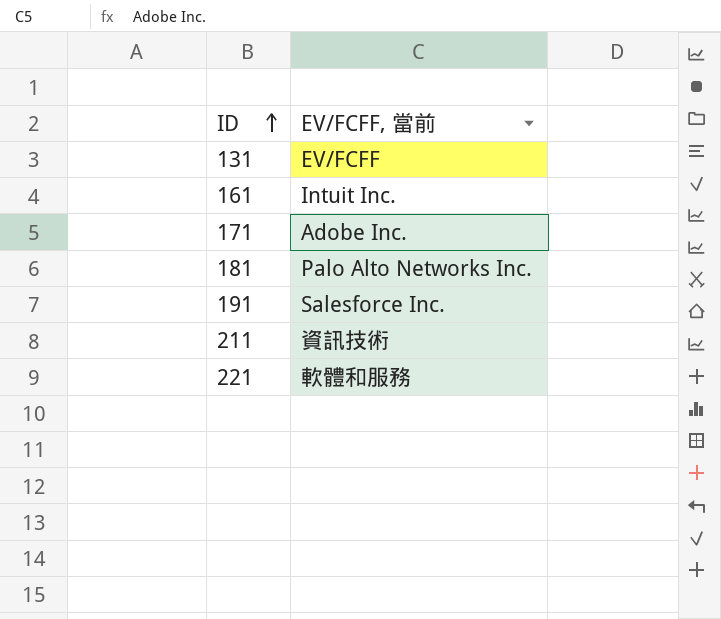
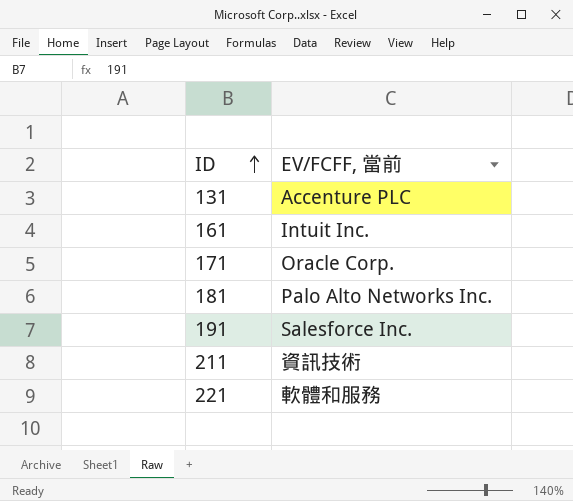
131 | EV/FCFF, 當前: EV/FCFF -> Accenture PLC
171 | EV/FCFF, 當前: Adobe Inc. -> Oracle Corp.

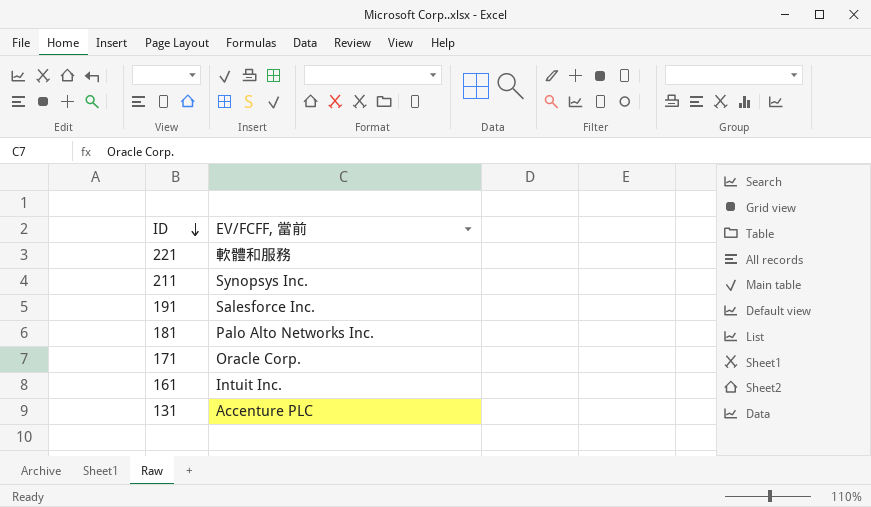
row order: ID ascending -> ID descending
211 | EV/FCFF, 當前: 資訊技術 -> Synopsys Inc.

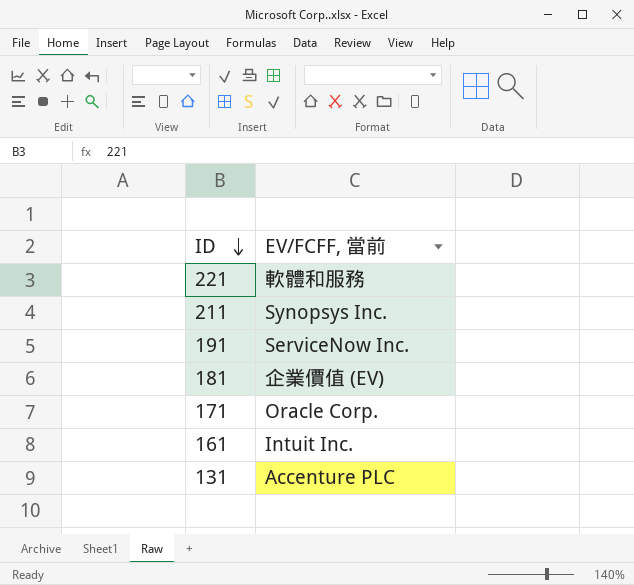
191 | EV/FCFF, 當前: Salesforce Inc. -> ServiceNow Inc.
181 | EV/FCFF, 當前: Palo Alto Networks Inc. -> 企業價值 (EV)

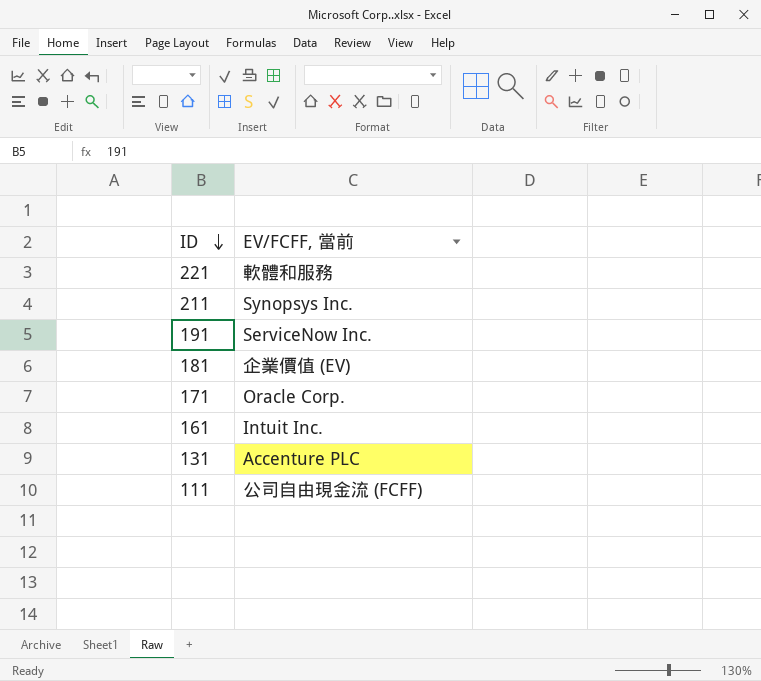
row 111: none -> 公司自由現金流 (FCFF)

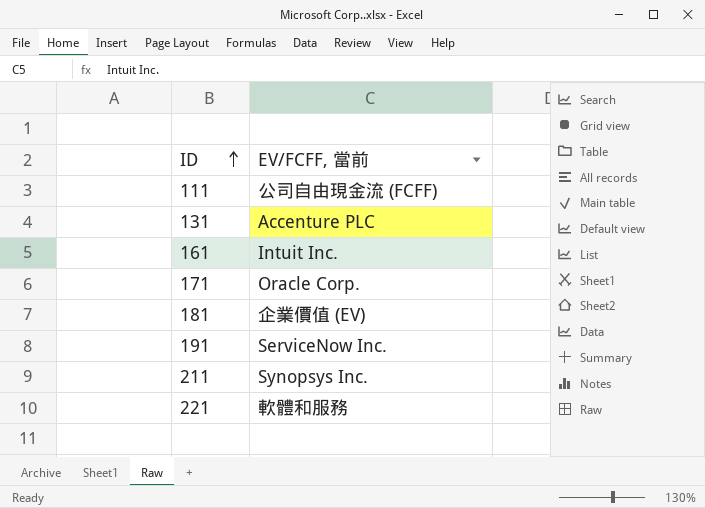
row order: ID descending -> ID ascending

